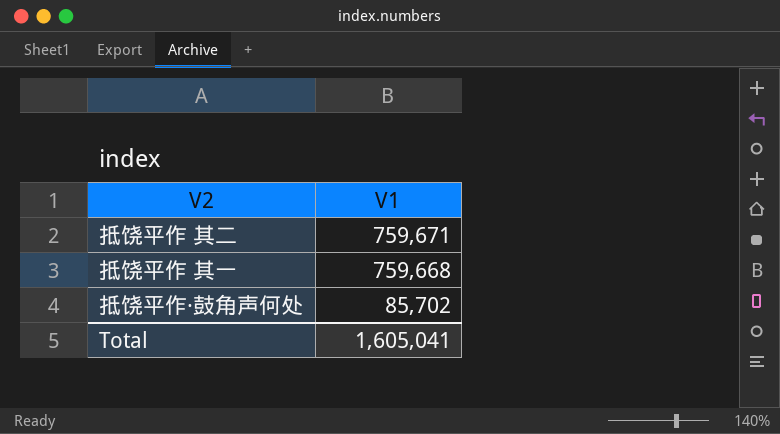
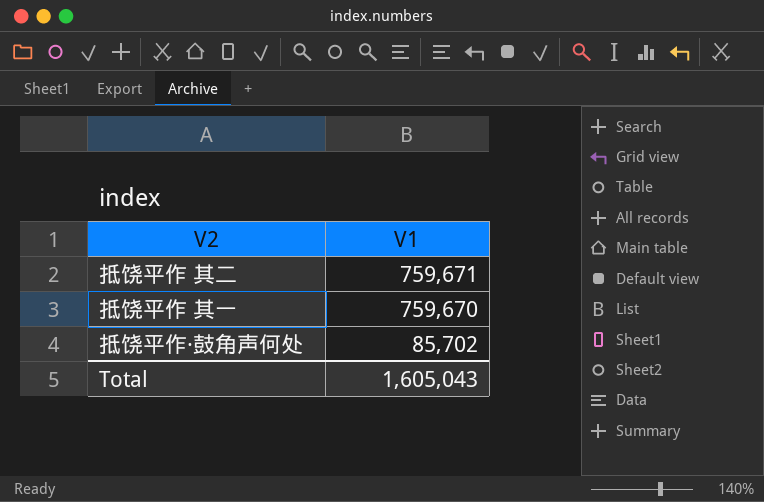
抵饶平作 其一 | V1: 759,668 -> 759,670
Total | V1: 1,605,041 -> 1,605,043

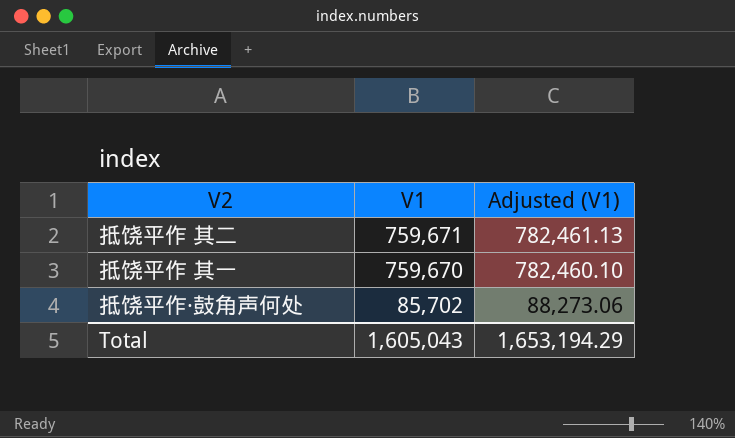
column Adjusted (V1) | formula: none -> [V1] * 1.03

